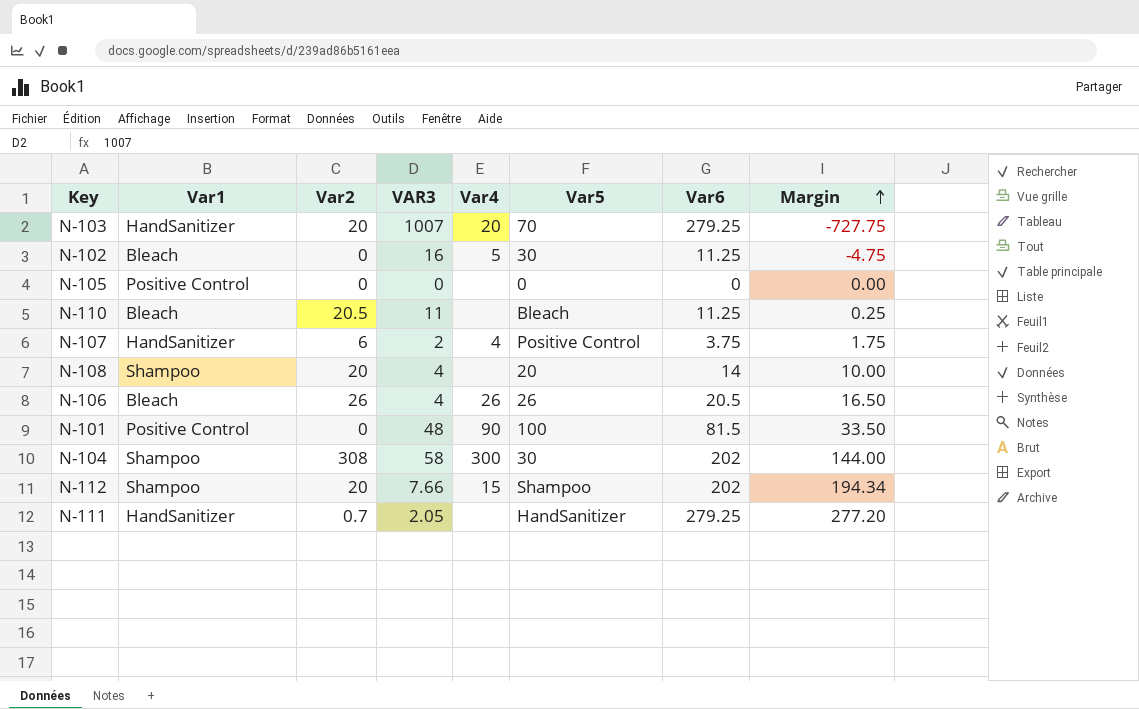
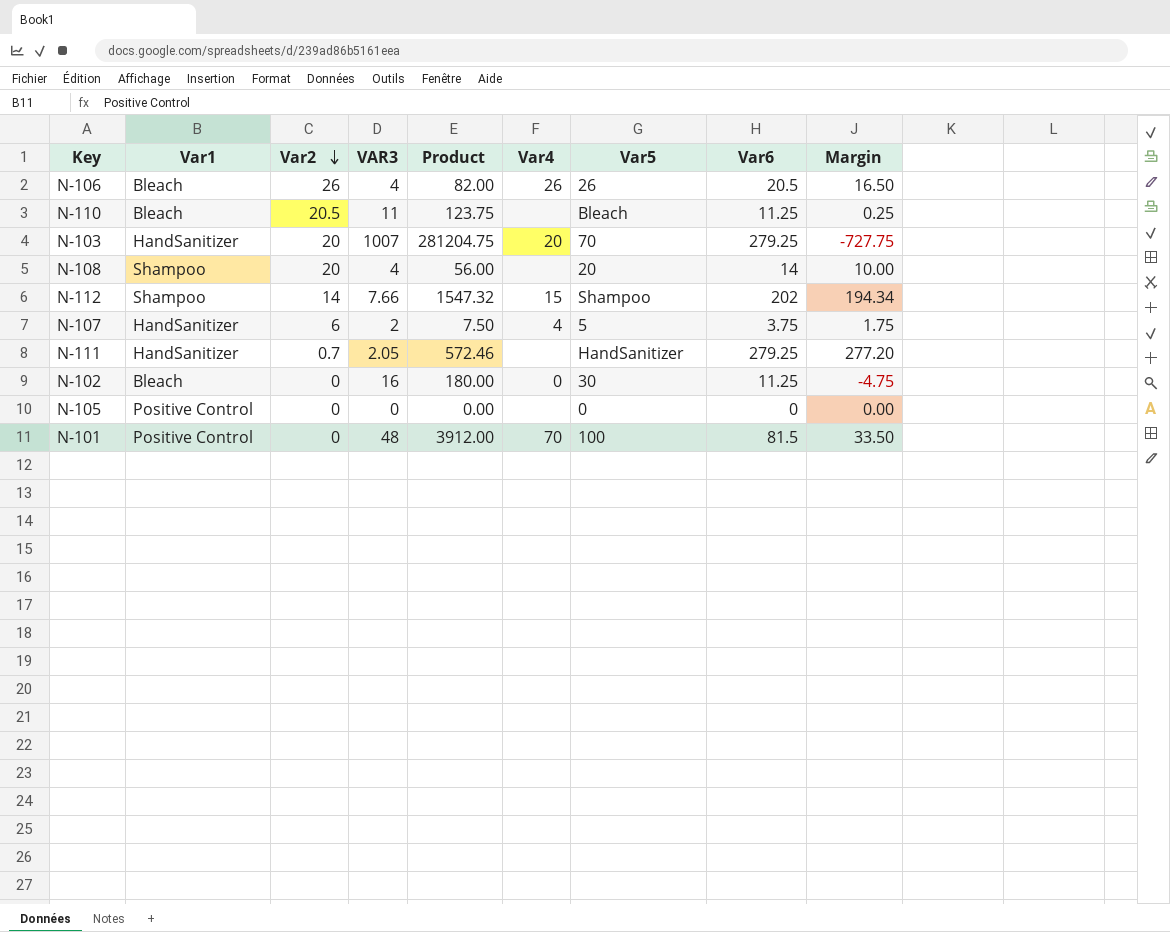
row order: Margin ascending -> Var2 descending
column Product | formula: none -> [VAR3] * [Var6]
row N-104: Shampoo | 308 | 58 | 300 | 30 | 202 | 144.00 -> none
N-112 | Var2: 20 -> 14
N-107 | Var5: Positive Control -> 5
N-102 | Var4: 5 -> 0
N-101 | Var4: 90 -> 70

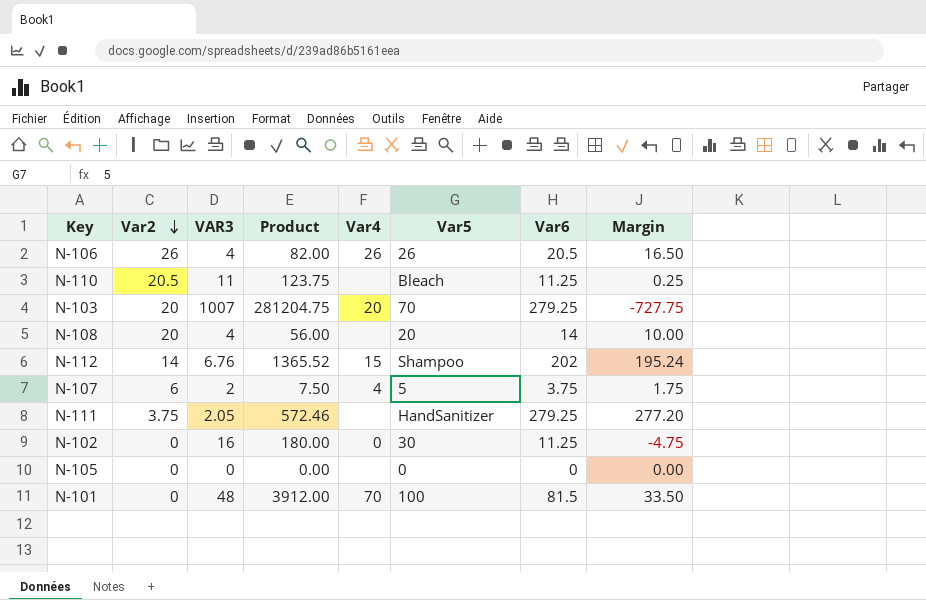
column Var1 | position: 2 -> none
N-112 | VAR3: 7.66 -> 6.76
N-112 | Product: 1547.32 -> 1365.52
N-112 | Margin: 194.34 -> 195.24
N-111 | Var2: 0.7 -> 3.75

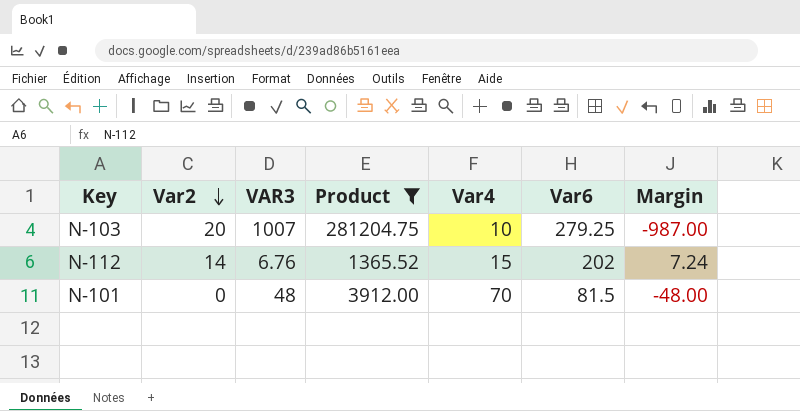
filter: none -> Product >= 1365.52
column Var5 | position: 6 -> none
column Margin | formula: [Var6] - [VAR3] -> [Var2] - [VAR3]
N-103 | Var4: 20 -> 10

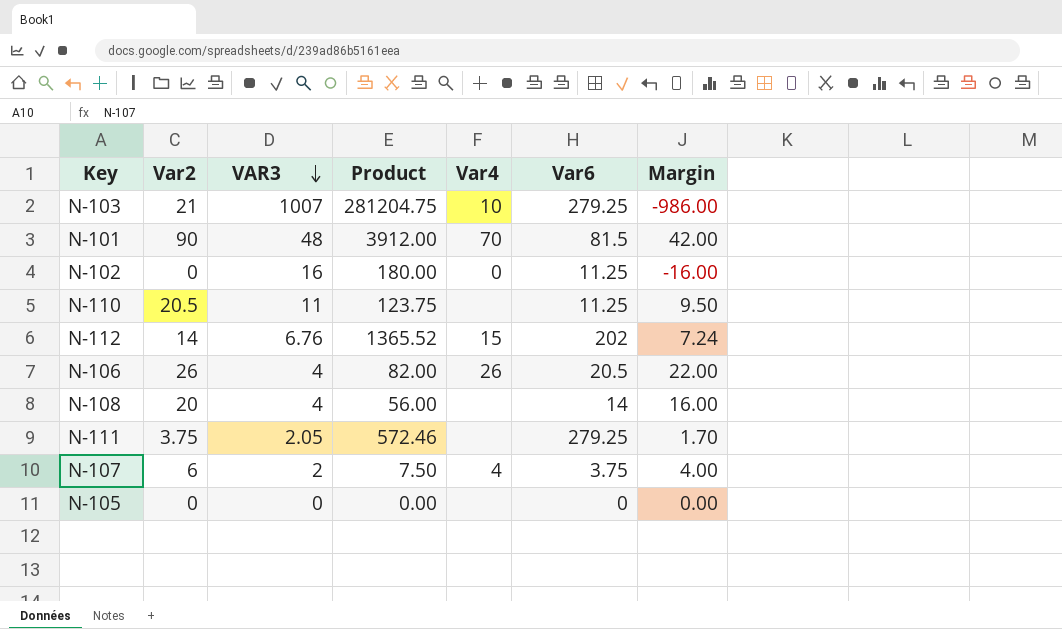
filter: Product >= 1365.52 -> none
row order: Var2 descending -> VAR3 descending
N-103 | Var2: 20 -> 21
N-103 | Margin: -987.00 -> -986.00
N-101 | Var2: 0 -> 90
N-101 | Margin: -48.00 -> 42.00

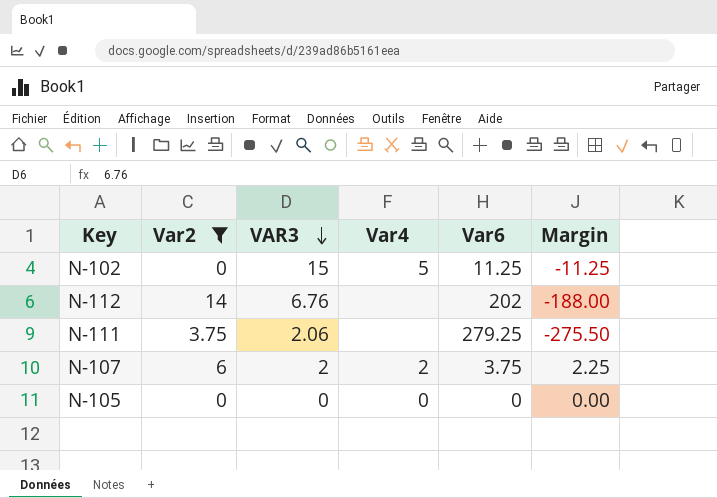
filter: none -> Var2 <= 14
column Product | formula: [VAR3] * [Var6] -> none
column Margin | formula: [Var2] - [VAR3] -> [Var2] - [Var6]
N-102 | VAR3: 16 -> 15
N-102 | Var4: 0 -> 5
N-112 | Var4: 15 -> none
N-111 | VAR3: 2.05 -> 2.06
N-107 | Var4: 4 -> 2
N-105 | Var4: none -> 0

